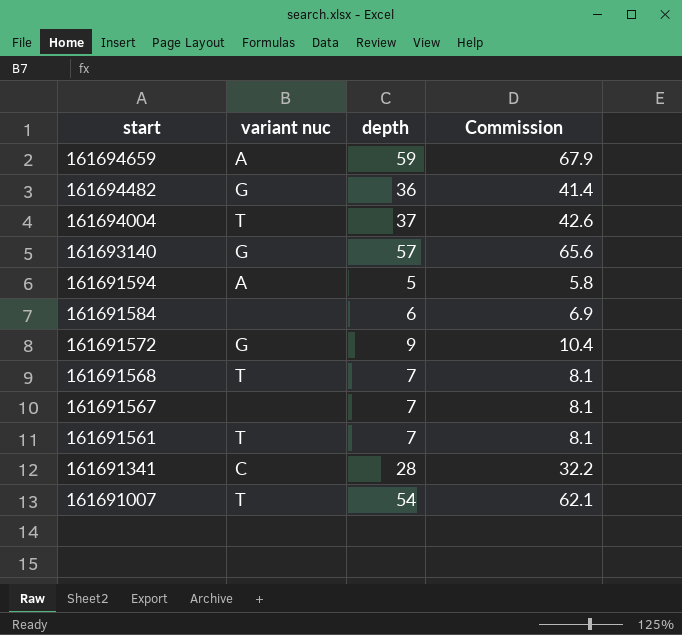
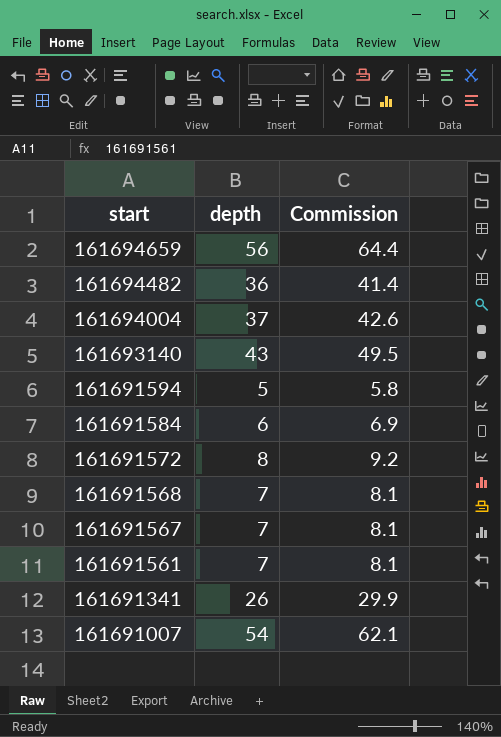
column variant nuc | position: 2 -> none
161694659 | depth: 59 -> 56
161694659 | Commission: 67.9 -> 64.4
161693140 | depth: 57 -> 43
161693140 | Commission: 65.6 -> 49.5
161691572 | depth: 9 -> 8
161691572 | Commission: 10.4 -> 9.2
161691341 | depth: 28 -> 26
161691341 | Commission: 32.2 -> 29.9

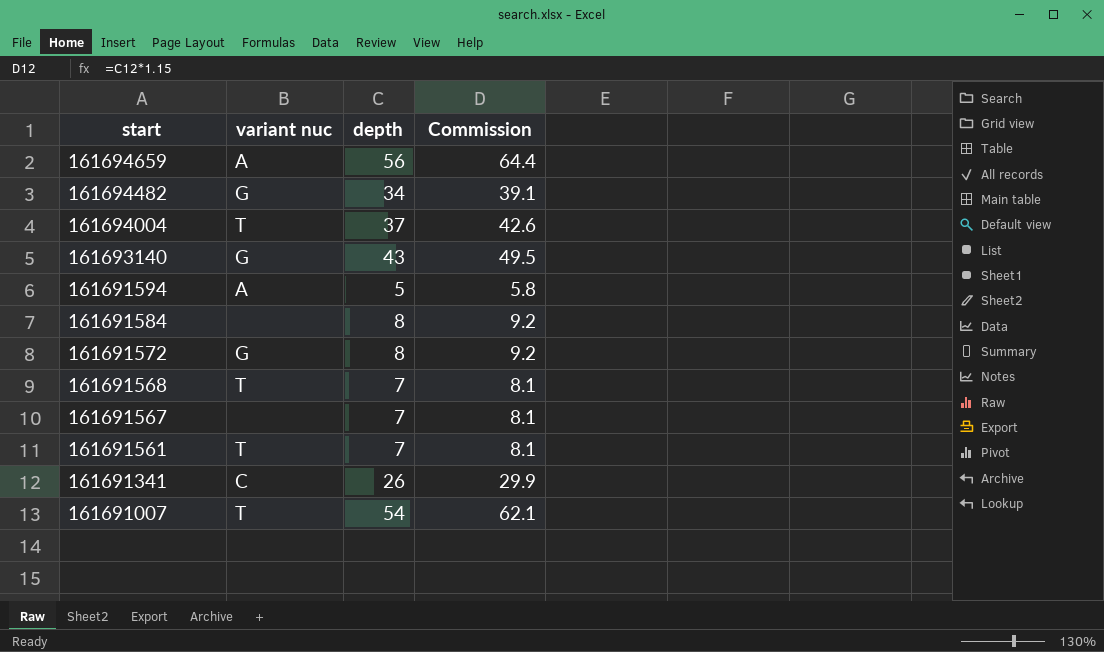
column variant nuc | position: none -> 2
161694482 | depth: 36 -> 34
161694482 | Commission: 41.4 -> 39.1
161691584 | depth: 6 -> 8
161691584 | Commission: 6.9 -> 9.2

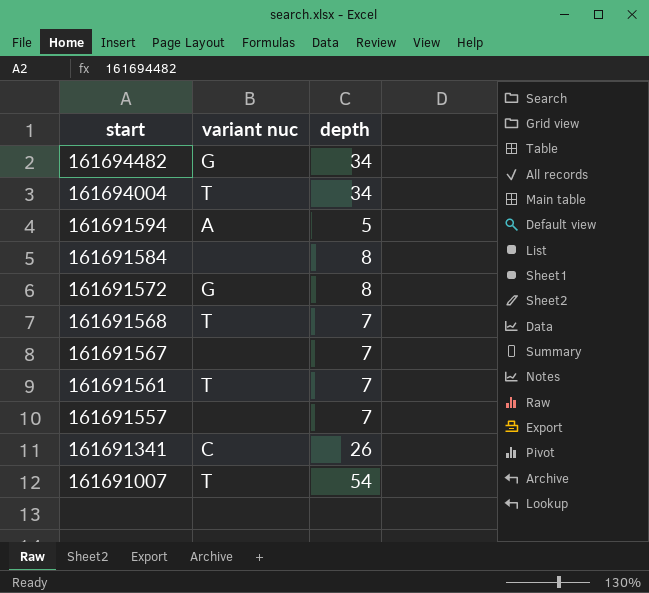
column Commission | formula: [depth] * 1.15 -> none
row 161694659: A | 56 | 64.4 -> none
row 161693140: G | 43 | 49.5 -> none
161694004 | depth: 37 -> 34
row 161691557: none -> none | 7

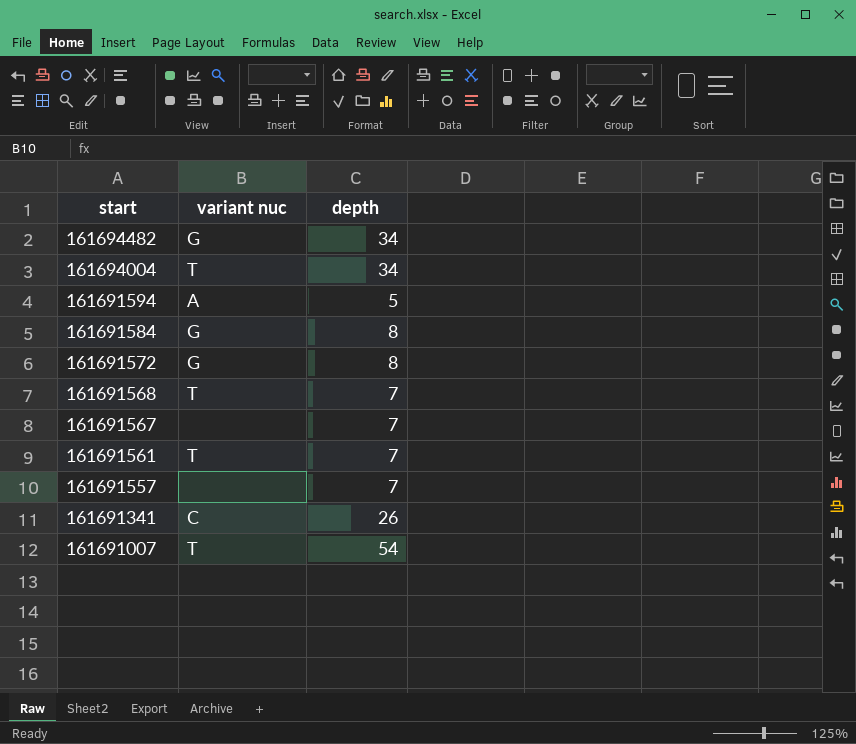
161691584 | variant nuc: none -> G

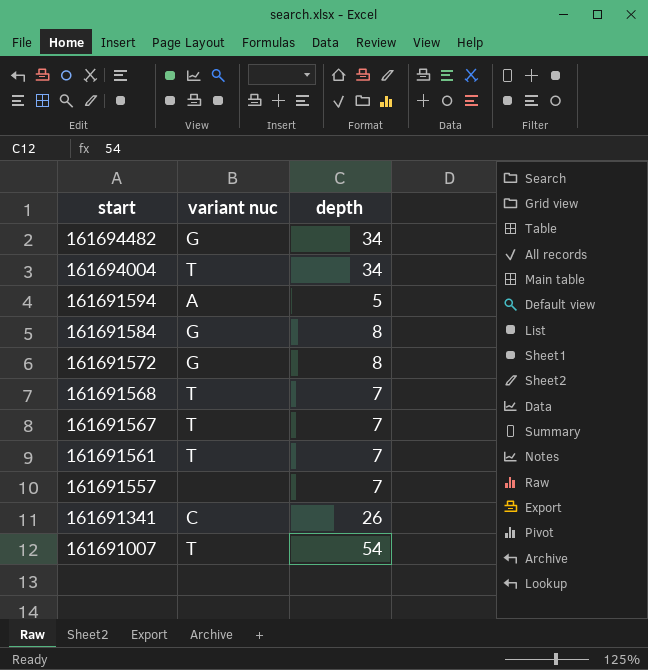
161691567 | variant nuc: none -> T

